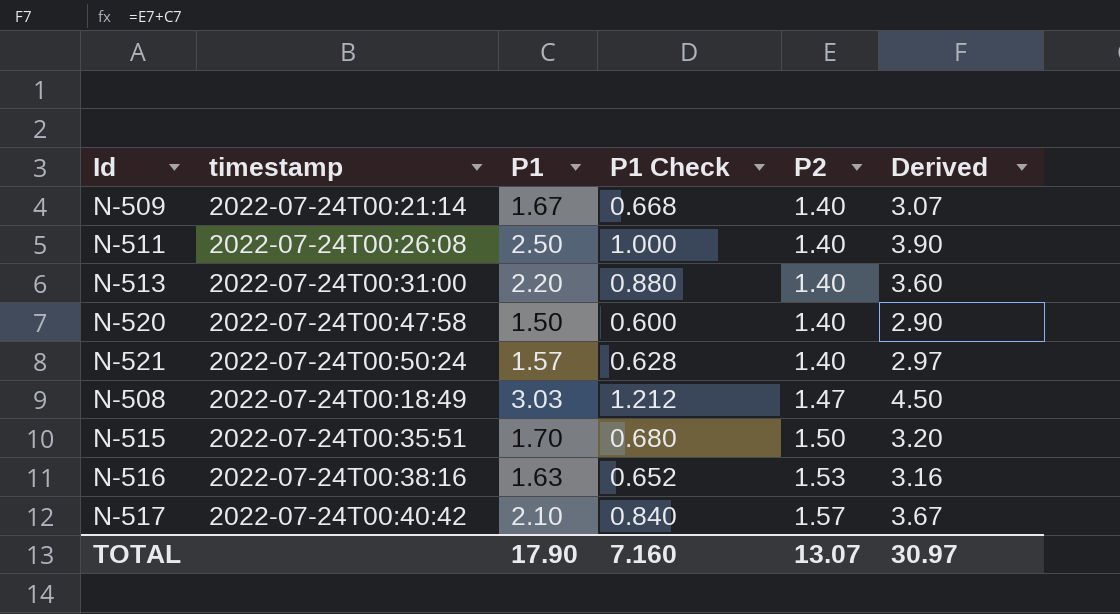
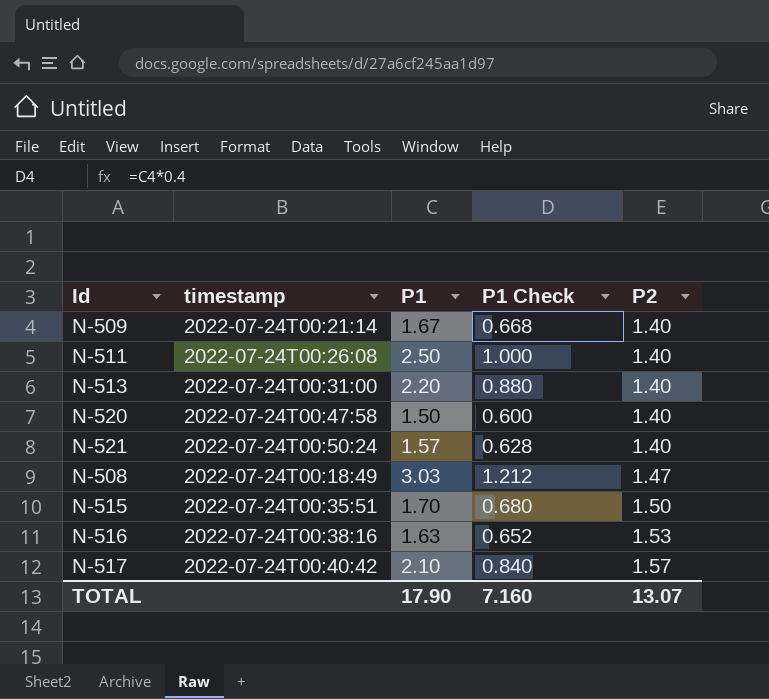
column Derived | formula: [P1] + [P2] -> none

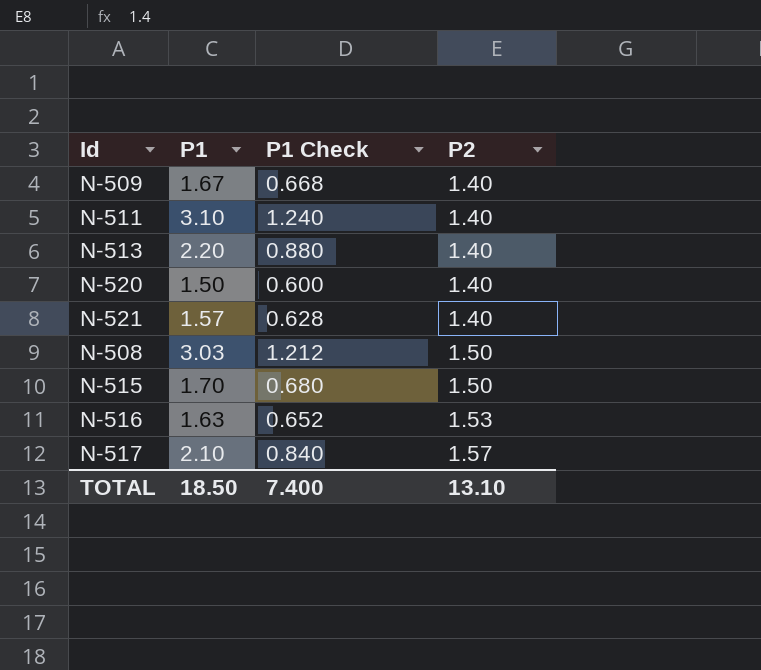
column timestamp | position: 2 -> none
N-511 | P1: 2.50 -> 3.10
N-511 | P1 Check: 1.000 -> 1.240
N-508 | P2: 1.47 -> 1.50
TOTAL | P1: 17.90 -> 18.50
TOTAL | P1 Check: 7.160 -> 7.400
TOTAL | P2: 13.07 -> 13.10

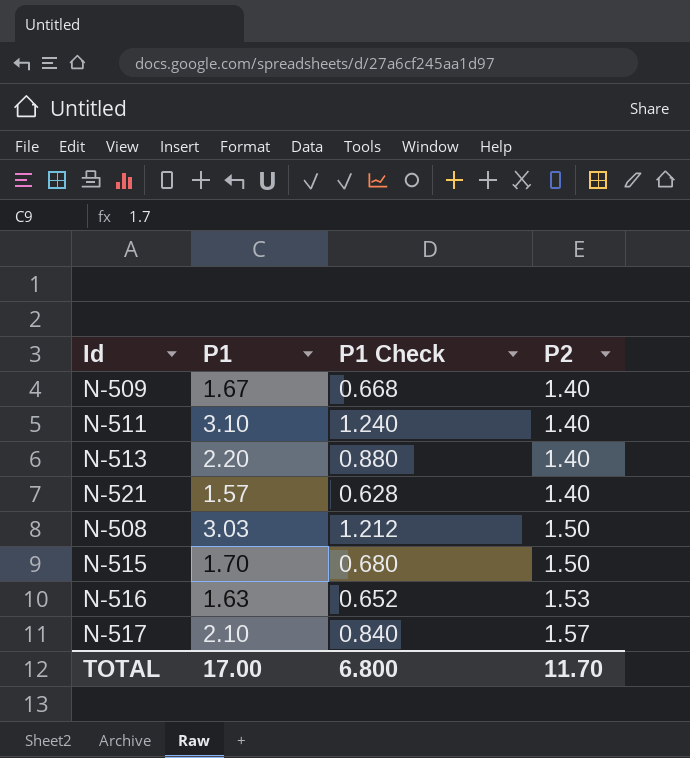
row N-520: 1.50 | 0.600 | 1.40 -> none
TOTAL | P1: 18.50 -> 17.00
TOTAL | P1 Check: 7.400 -> 6.800
TOTAL | P2: 13.10 -> 11.70

